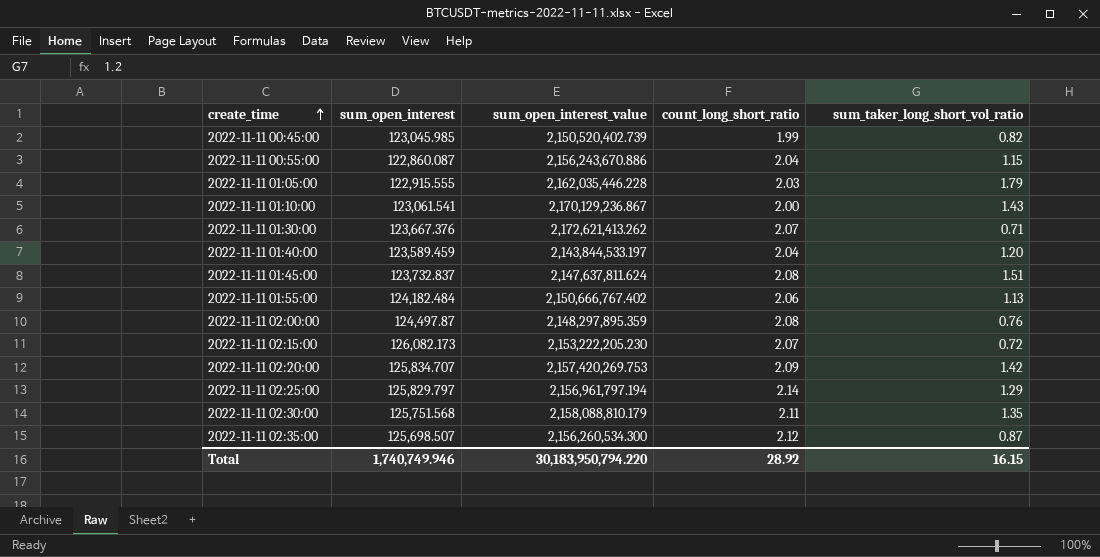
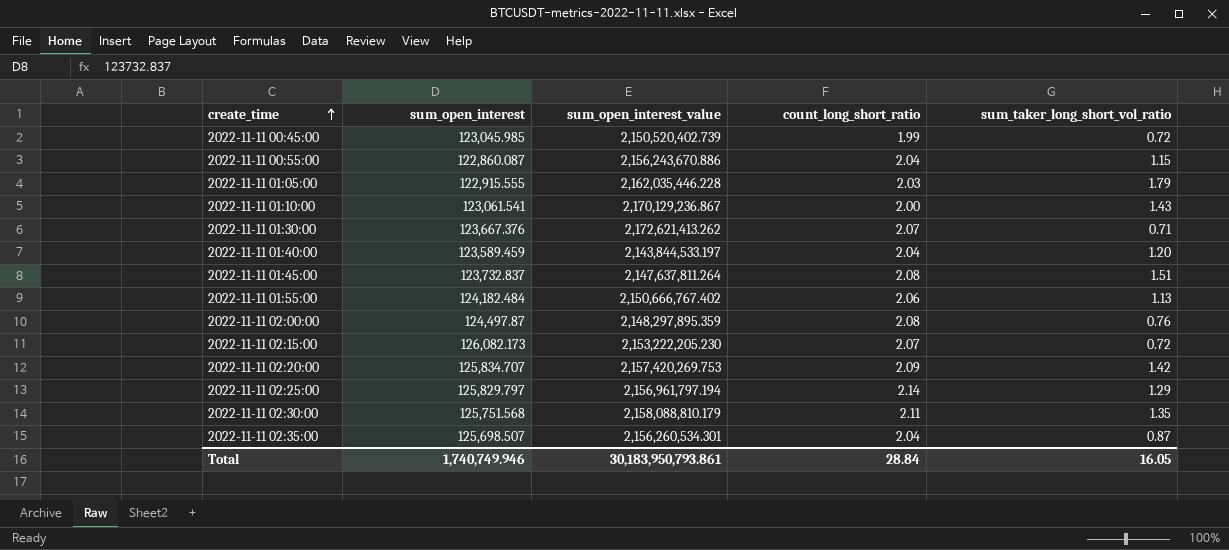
2022-11-11 00:45:00 | sum_taker_long_short_vol_ratio: 0.82 -> 0.72
2022-11-11 01:45:00 | sum_open_interest_value: 2,147,637,811.624 -> 2,147,637,811.264
2022-11-11 02:35:00 | sum_open_interest_value: 2,156,260,534.300 -> 2,156,260,534.301
2022-11-11 02:35:00 | count_long_short_ratio: 2.12 -> 2.04
Total | sum_open_interest_value: 30,183,950,794.220 -> 30,183,950,793.861
Total | count_long_short_ratio: 28.92 -> 28.84
Total | sum_taker_long_short_vol_ratio: 16.15 -> 16.05

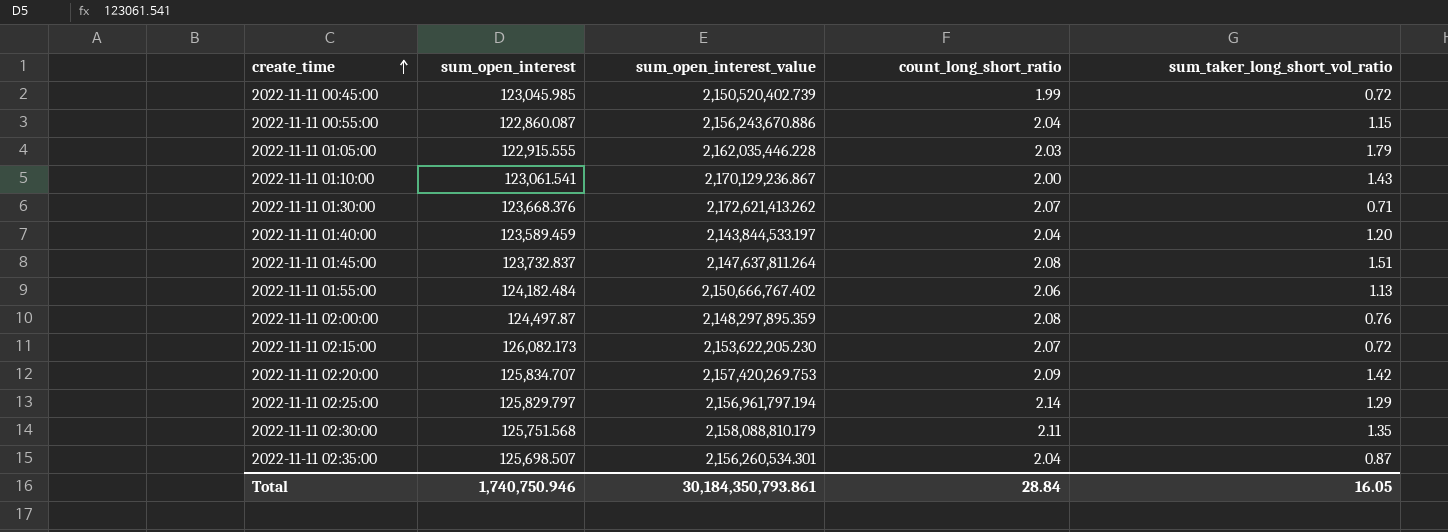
2022-11-11 01:30:00 | sum_open_interest: 123,667.376 -> 123,668.376
2022-11-11 02:15:00 | sum_open_interest_value: 2,153,222,205.230 -> 2,153,622,205.230
Total | sum_open_interest: 1,740,749.946 -> 1,740,750.946
Total | sum_open_interest_value: 30,183,950,793.861 -> 30,184,350,793.861

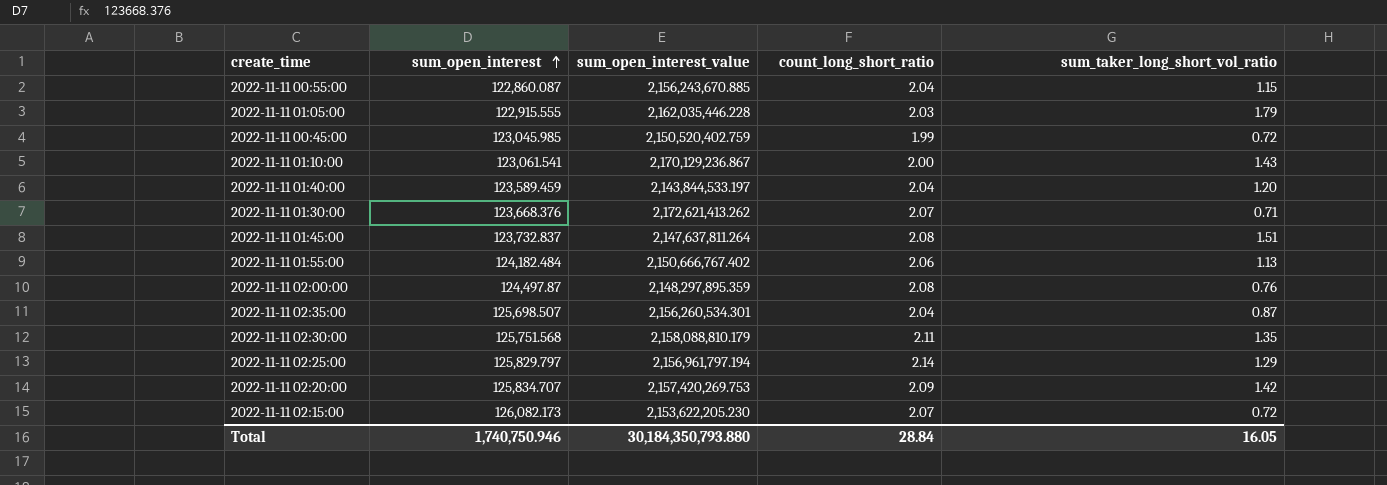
row order: create_time ascending -> sum_open_interest ascending
2022-11-11 00:55:00 | sum_open_interest_value: 2,156,243,670.886 -> 2,156,243,670.885
2022-11-11 00:45:00 | sum_open_interest_value: 2,150,520,402.739 -> 2,150,520,402.759
Total | sum_open_interest_value: 30,184,350,793.861 -> 30,184,350,793.880

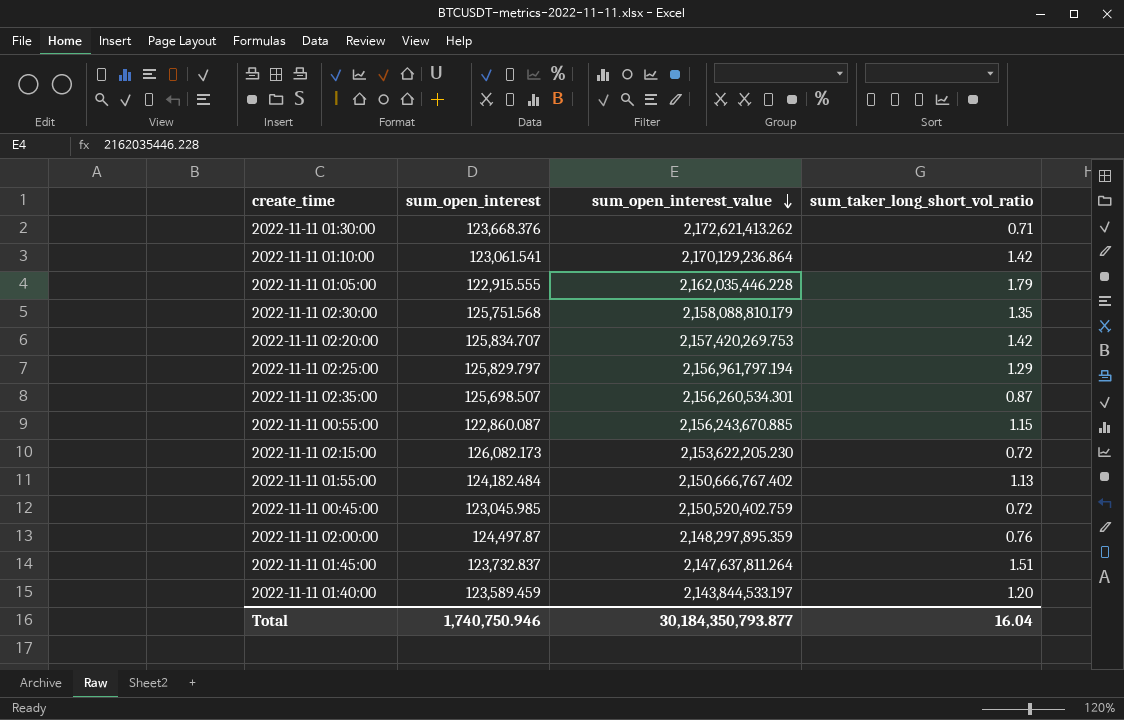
row order: sum_open_interest ascending -> sum_open_interest_value descending
column count_long_short_ratio | position: 4 -> none
2022-11-11 01:10:00 | sum_open_interest_value: 2,170,129,236.867 -> 2,170,129,236.864
2022-11-11 01:10:00 | sum_taker_long_short_vol_ratio: 1.43 -> 1.42
Total | sum_open_interest_value: 30,184,350,793.880 -> 30,184,350,793.877
Total | sum_taker_long_short_vol_ratio: 16.05 -> 16.04

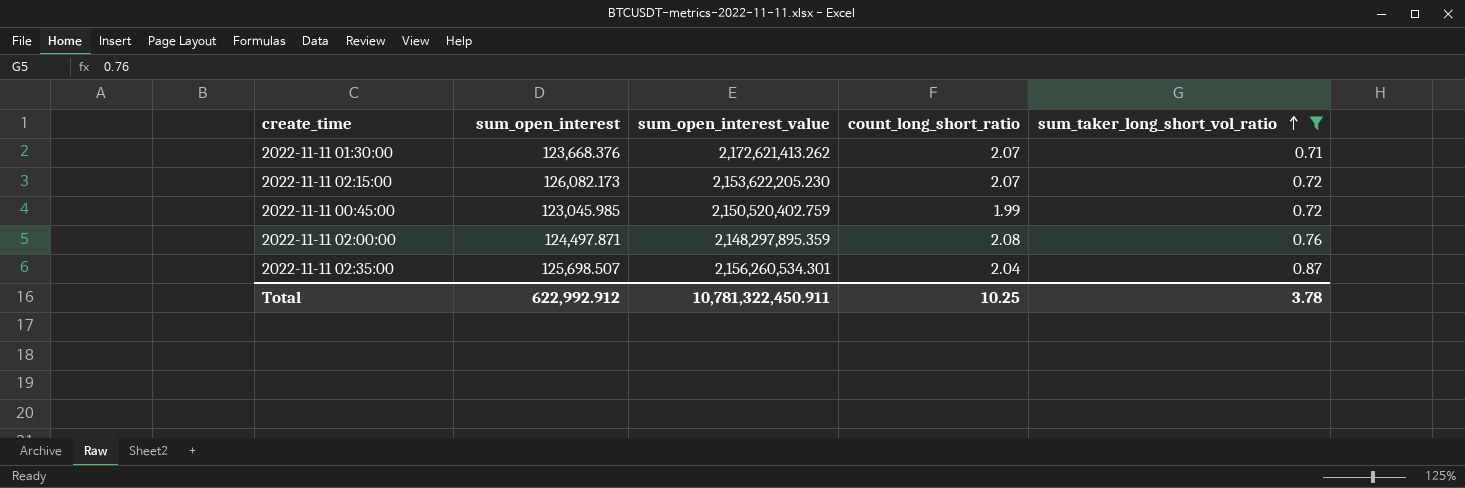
filter: none -> sum_taker_long_short_vol_ratio <= 0.87
row order: sum_open_interest_value descending -> sum_taker_long_short_vol_ratio ascending
column count_long_short_ratio | position: none -> 4
2022-11-11 02:00:00 | sum_open_interest: 124,497.87 -> 124,497.871
Total | sum_open_interest: 1,740,750.946 -> 622,992.912
Total | sum_open_interest_value: 30,184,350,793.877 -> 10,781,322,450.911
Total | sum_taker_long_short_vol_ratio: 16.04 -> 3.78

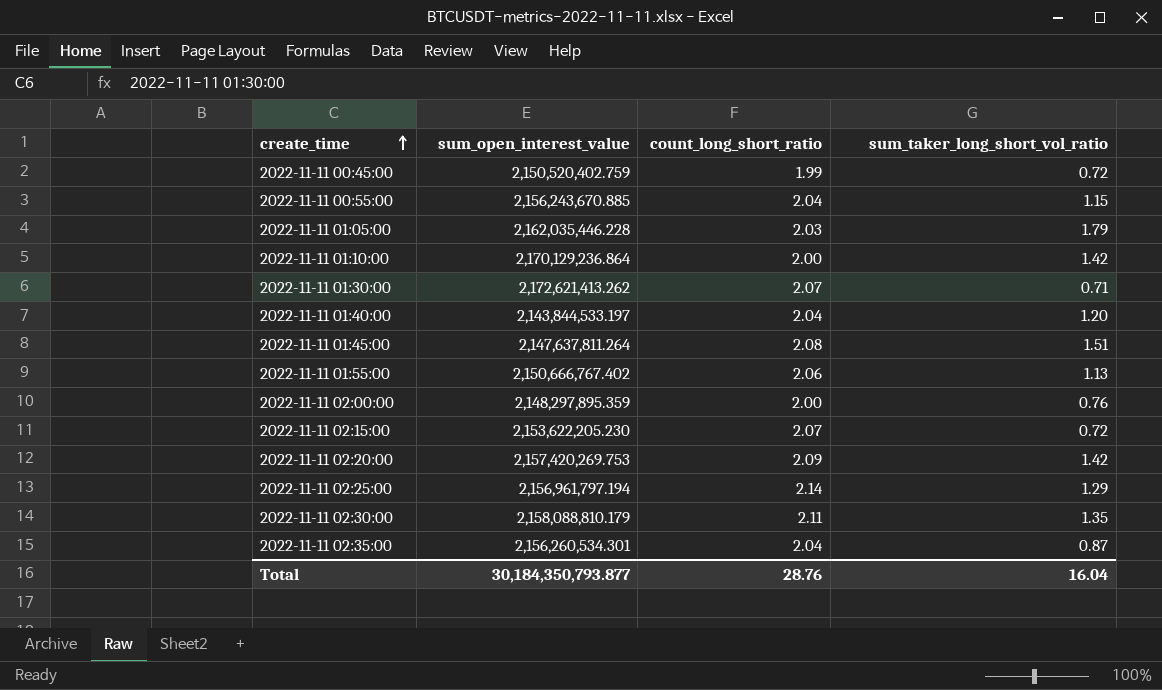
filter: sum_taker_long_short_vol_ratio <= 0.87 -> none
row order: sum_taker_long_short_vol_ratio ascending -> create_time ascending
column sum_open_interest | position: 2 -> none
2022-11-11 02:00:00 | count_long_short_ratio: 2.08 -> 2.00
Total | sum_open_interest_value: 10,781,322,450.911 -> 30,184,350,793.877
Total | count_long_short_ratio: 10.25 -> 28.76
Total | sum_taker_long_short_vol_ratio: 3.78 -> 16.04

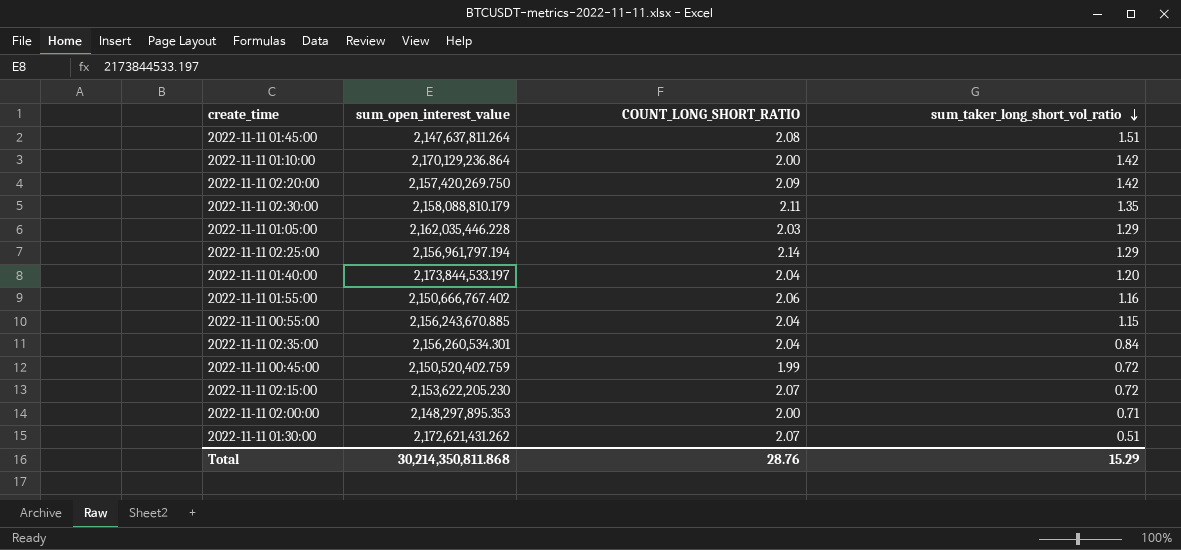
row order: create_time ascending -> sum_taker_long_short_vol_ratio descending
column name: count_long_short_ratio -> COUNT_LONG_SHORT_RATIO
2022-11-11 02:20:00 | sum_open_interest_value: 2,157,420,269.753 -> 2,157,420,269.750
2022-11-11 01:05:00 | sum_taker_long_short_vol_ratio: 1.79 -> 1.29
2022-11-11 01:40:00 | sum_open_interest_value: 2,143,844,533.197 -> 2,173,844,533.197
2022-11-11 01:55:00 | sum_taker_long_short_vol_ratio: 1.13 -> 1.16
2022-11-11 02:35:00 | sum_taker_long_short_vol_ratio: 0.87 -> 0.84
2022-11-11 02:00:00 | sum_open_interest_value: 2,148,297,895.359 -> 2,148,297,895.353
2022-11-11 02:00:00 | sum_taker_long_short_vol_ratio: 0.76 -> 0.71
2022-11-11 01:30:00 | sum_open_interest_value: 2,172,621,413.262 -> 2,172,621,431.262
2022-11-11 01:30:00 | sum_taker_long_short_vol_ratio: 0.71 -> 0.51
Total | sum_open_interest_value: 30,184,350,793.877 -> 30,214,350,811.868
Total | sum_taker_long_short_vol_ratio: 16.04 -> 15.29

